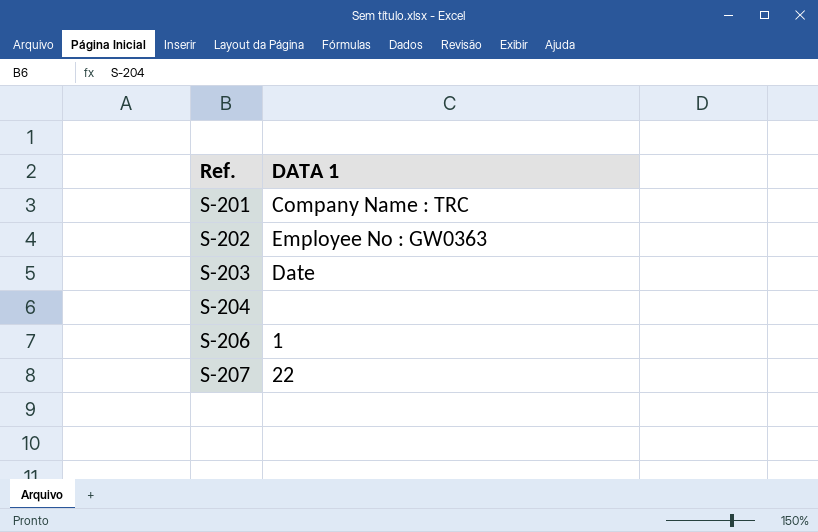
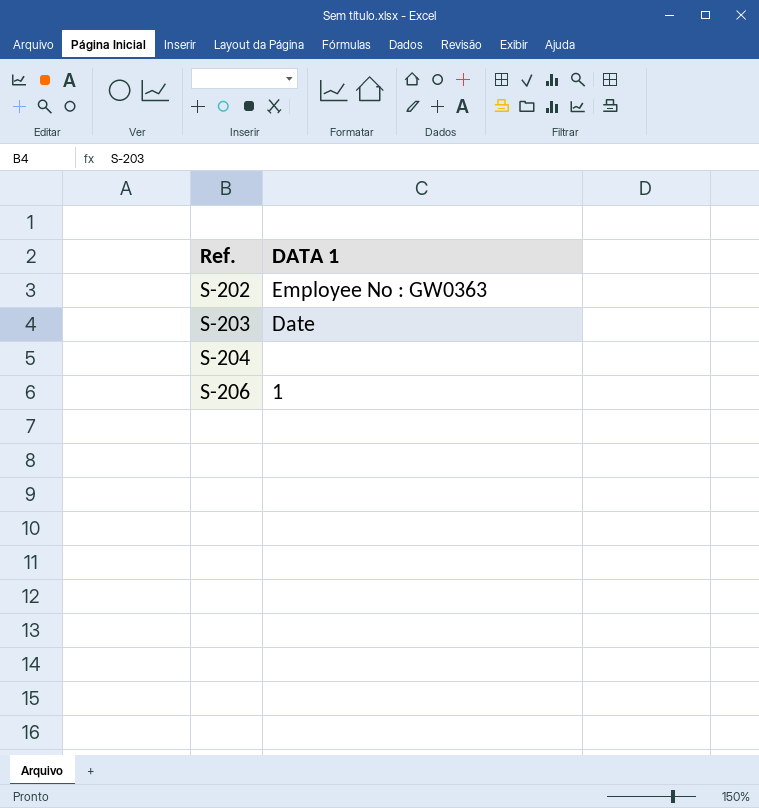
row S-201: Company Name : TRC -> none
row S-207: 22 -> none

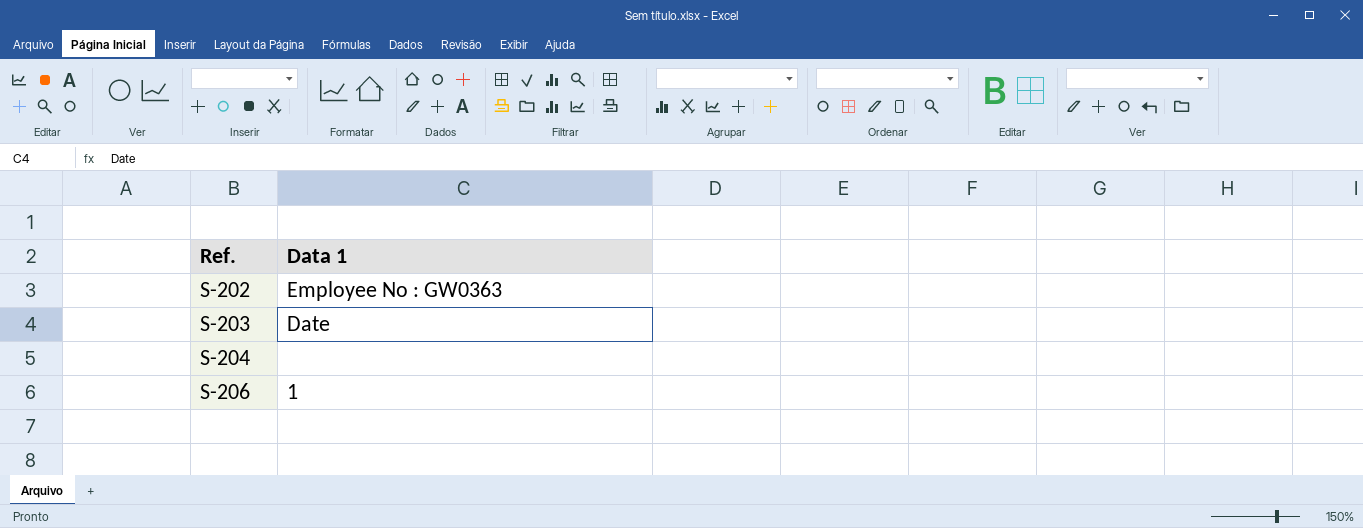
column name: DATA 1 -> Data 1

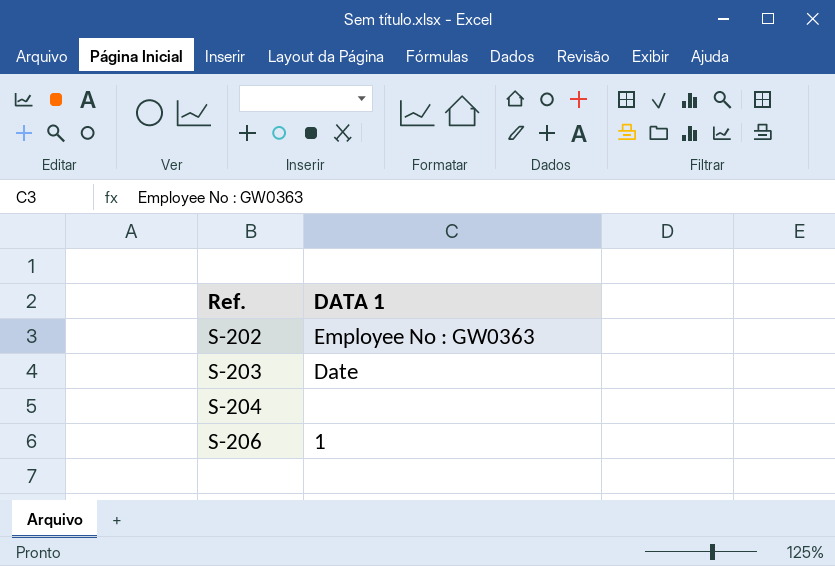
column name: Data 1 -> DATA 1

